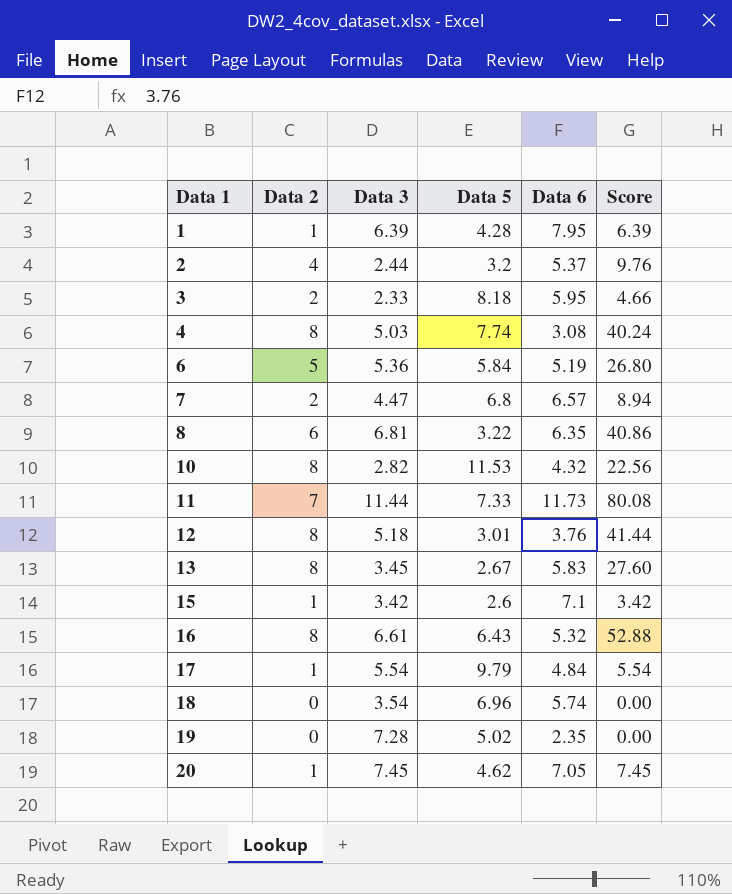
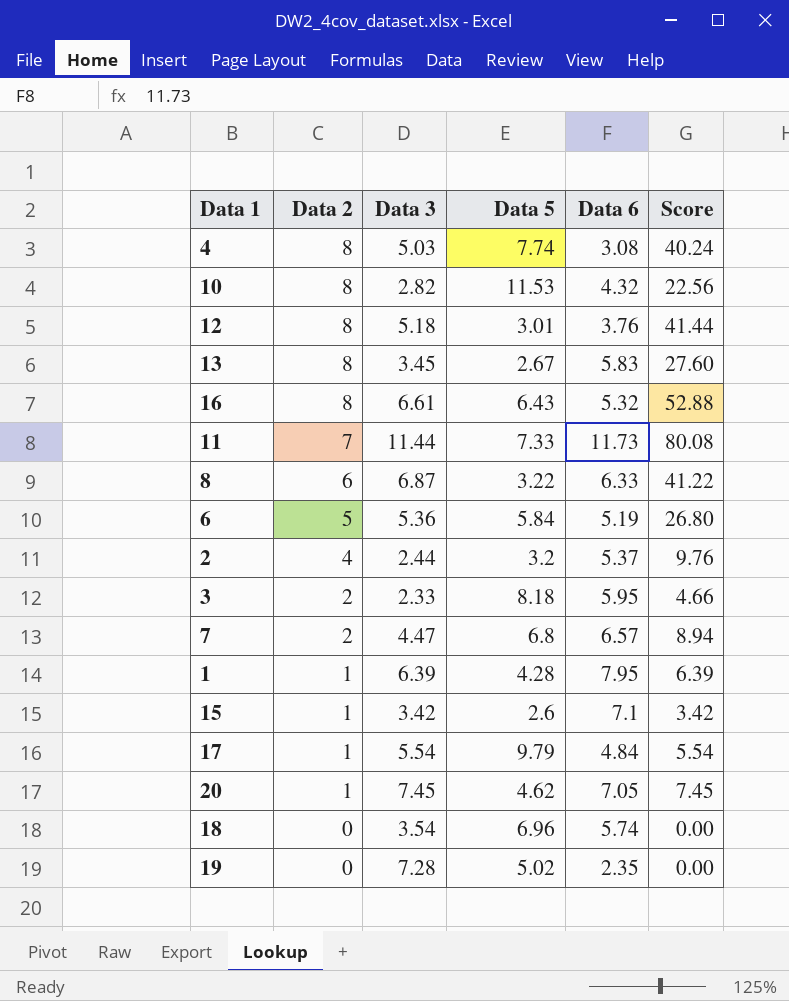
row order: Data 1 ascending -> Data 2 descending
8 | Data 3: 6.81 -> 6.87
8 | Data 6: 6.35 -> 6.33
8 | Score: 40.86 -> 41.22

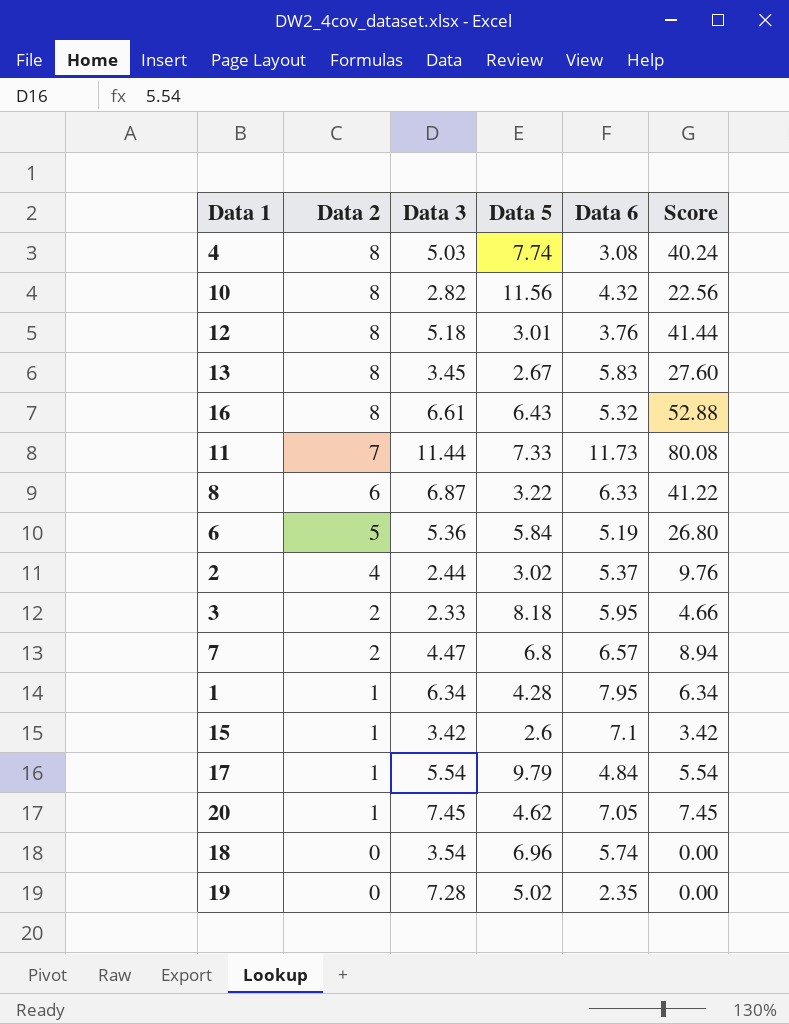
10 | Data 5: 11.53 -> 11.56
2 | Data 5: 3.2 -> 3.02
1 | Data 3: 6.39 -> 6.34
1 | Score: 6.39 -> 6.34

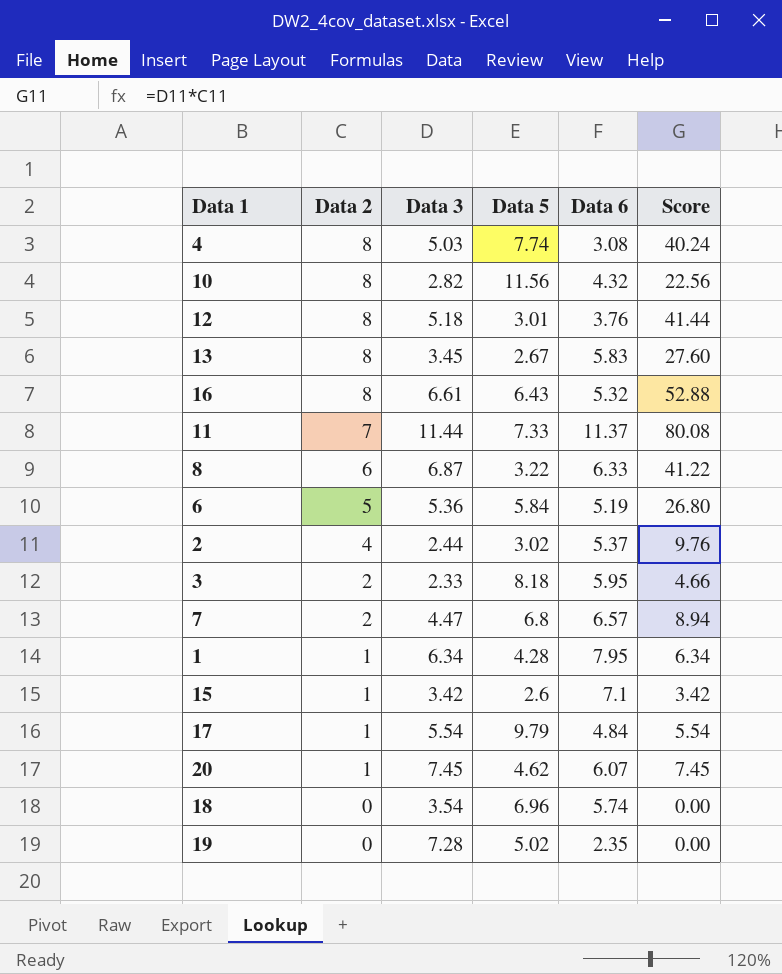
11 | Data 6: 11.73 -> 11.37
20 | Data 6: 7.05 -> 6.07

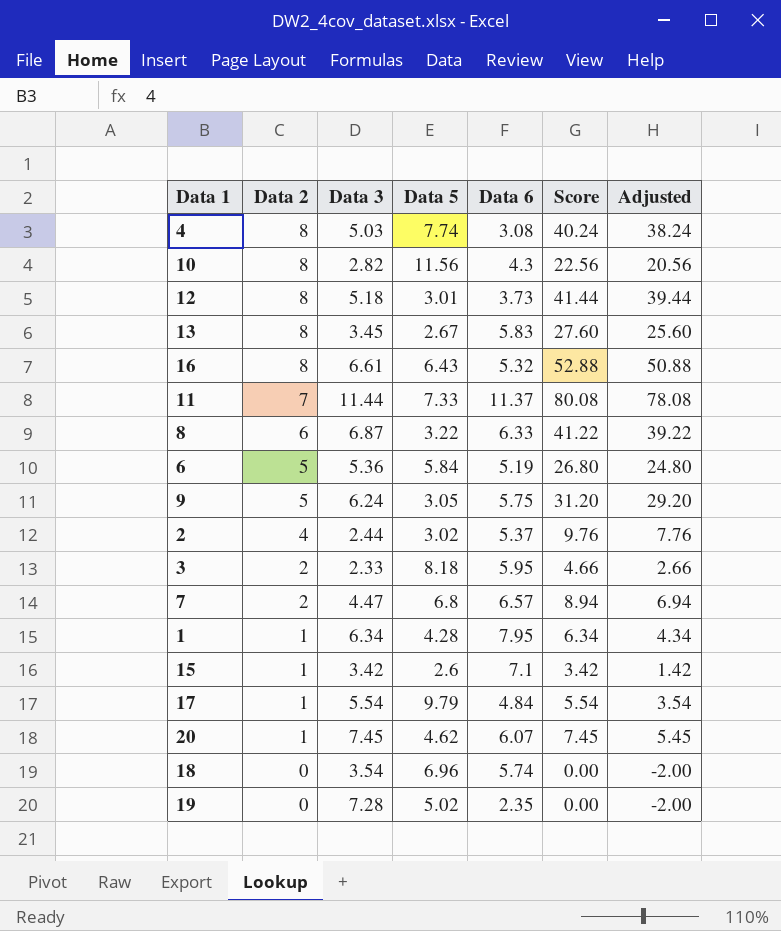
column Adjusted | formula: none -> [Score] - 2
10 | Data 6: 4.32 -> 4.3
12 | Data 6: 3.76 -> 3.73
row 9: none -> 5 | 6.24 | 3.05 | 5.75 | 31.20 | 29.20

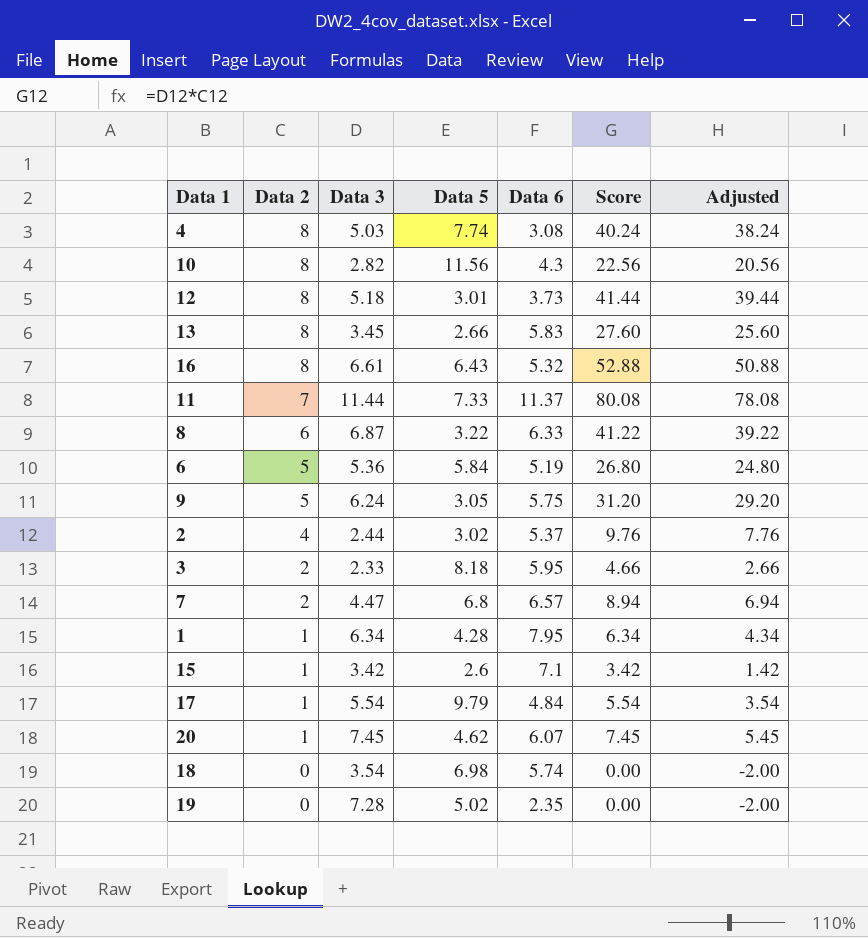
13 | Data 5: 2.67 -> 2.66
18 | Data 5: 6.96 -> 6.98

